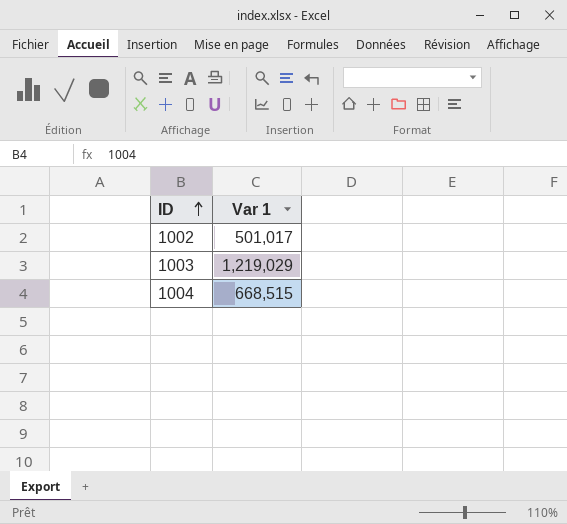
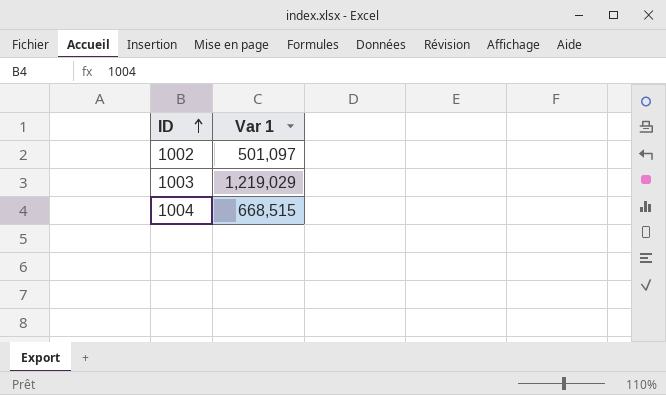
1002 | Var 1: 501,017 -> 501,097

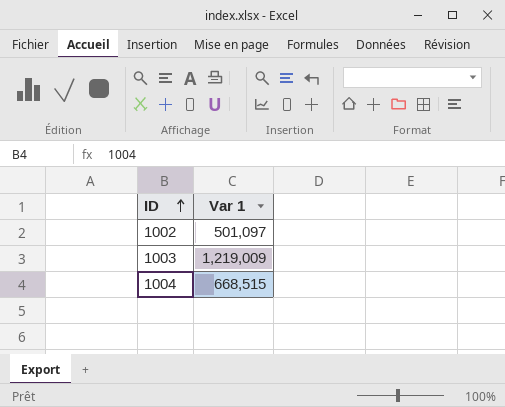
1003 | Var 1: 1,219,029 -> 1,219,009

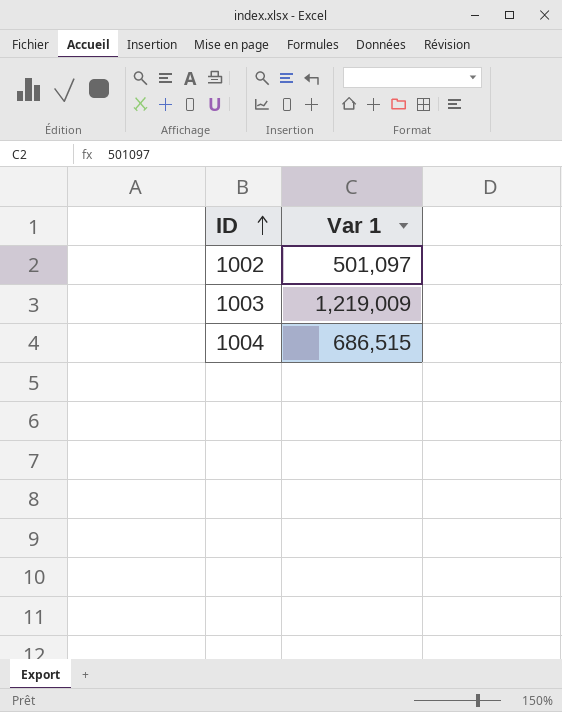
1004 | Var 1: 668,515 -> 686,515

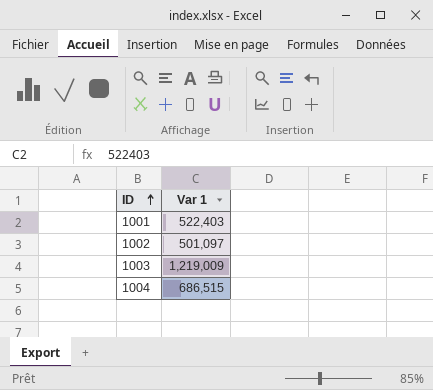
row 1001: none -> 522,403

